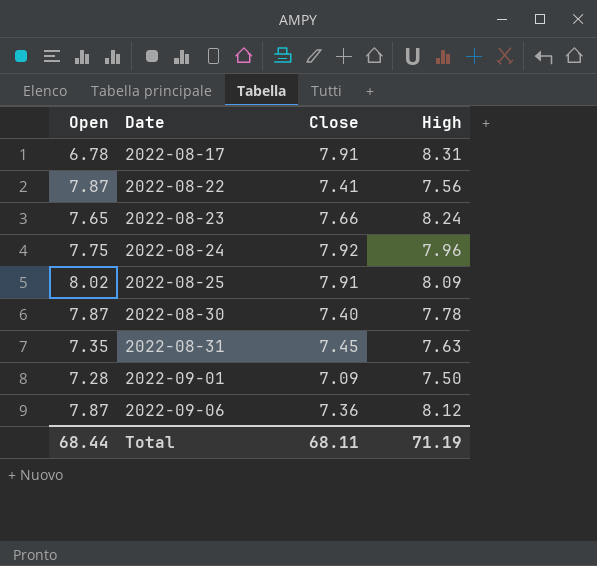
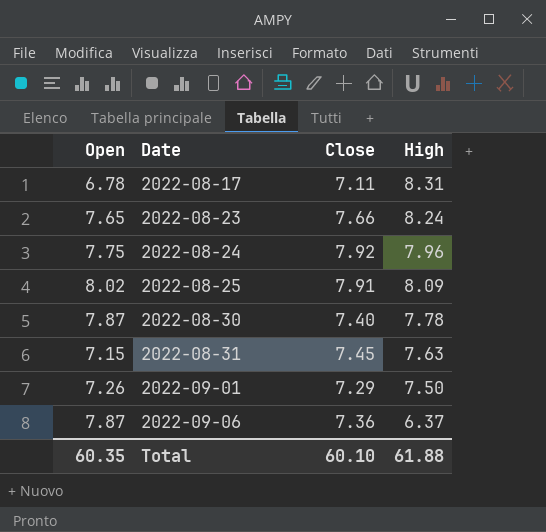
row 2022-08-22: 7.87 | 7.41 | 7.56 -> none
2022-08-17 | Close: 7.91 -> 7.11
2022-08-31 | Open: 7.35 -> 7.15
2022-09-01 | Open: 7.28 -> 7.26
2022-09-01 | Close: 7.09 -> 7.29
2022-09-06 | High: 8.12 -> 6.37
Total | Open: 68.44 -> 60.35
Total | Close: 68.11 -> 60.10
Total | High: 71.19 -> 61.88

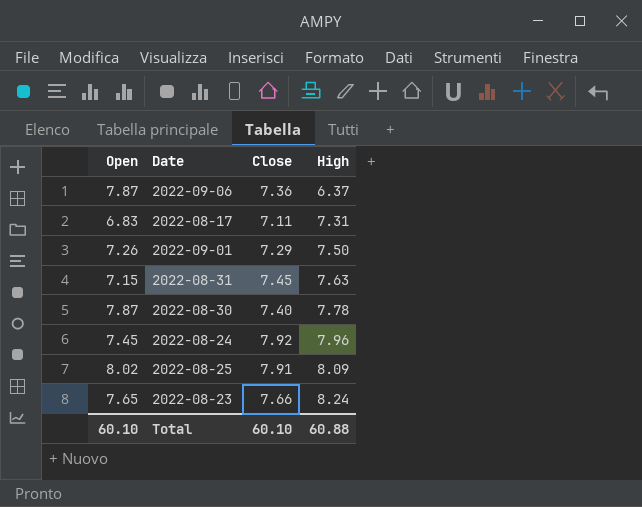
row order: Date ascending -> High ascending
2022-08-17 | Open: 6.78 -> 6.83
2022-08-17 | High: 8.31 -> 7.31
2022-08-24 | Open: 7.75 -> 7.45
Total | Open: 60.35 -> 60.10
Total | High: 61.88 -> 60.88

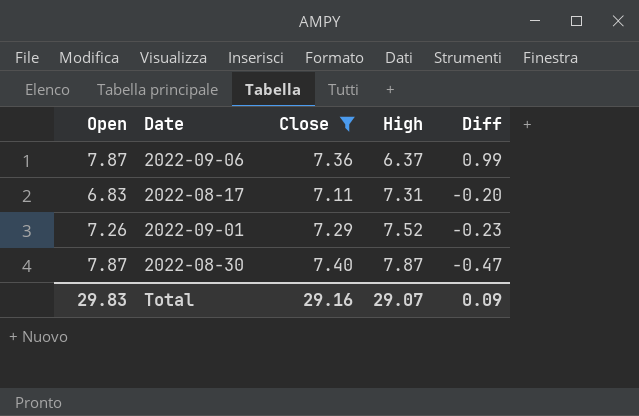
filter: none -> Close <= 7.40
column Diff | formula: none -> [Close] - [High]
2022-09-01 | High: 7.50 -> 7.52
2022-08-30 | High: 7.78 -> 7.87
Total | Open: 60.10 -> 29.83
Total | Close: 60.10 -> 29.16
Total | High: 60.88 -> 29.07

